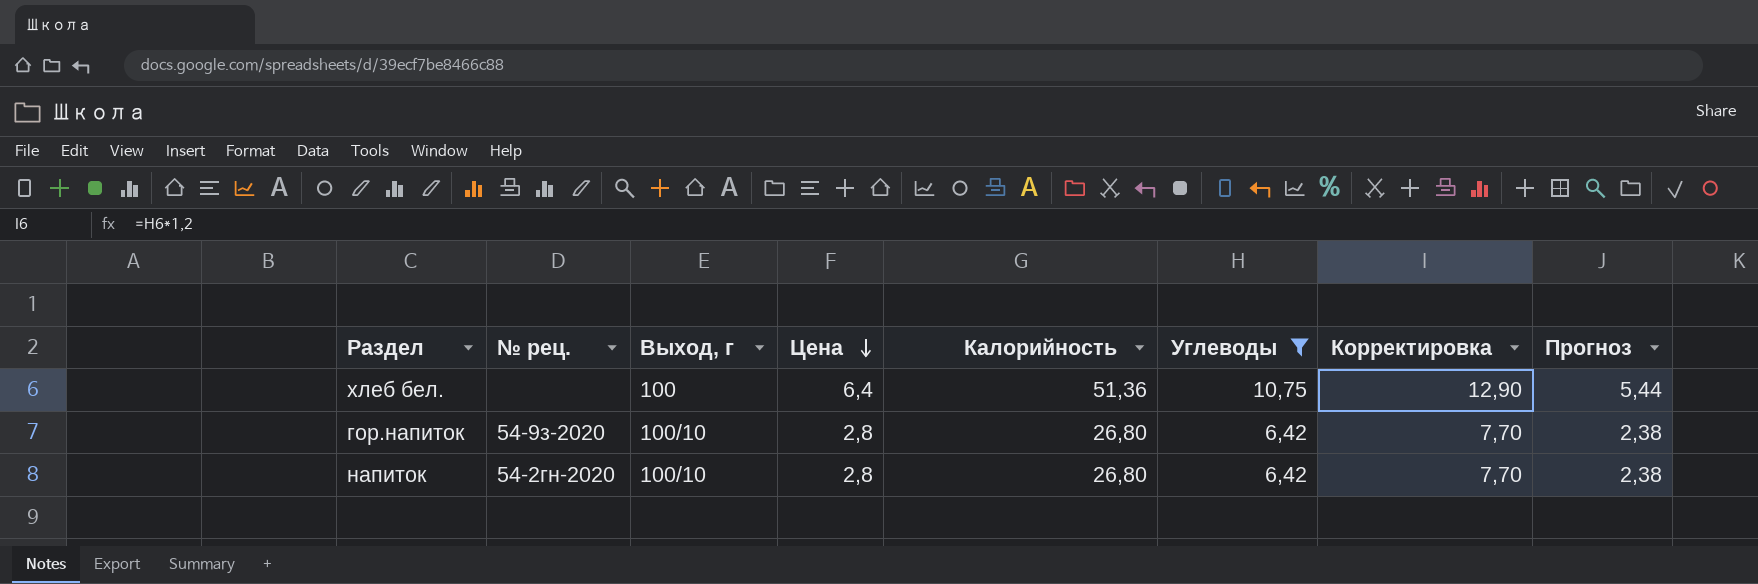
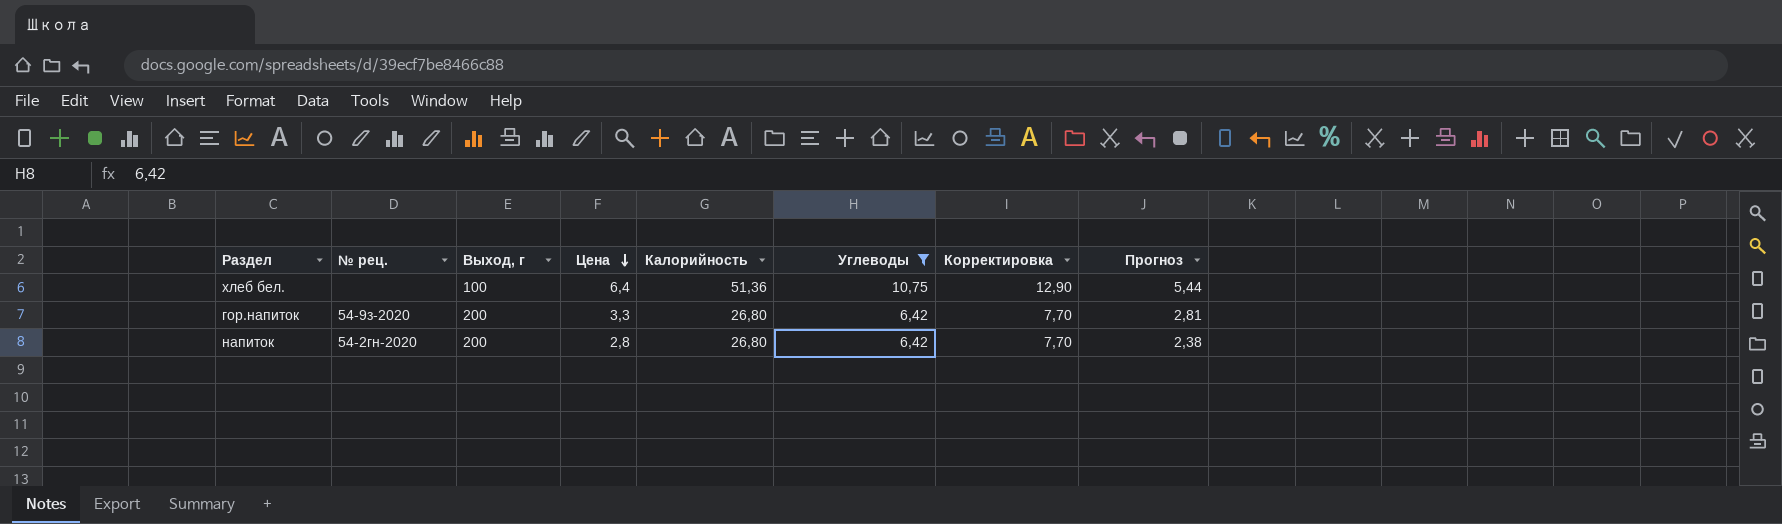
гор.напиток | Выход, г: 100/10 -> 200
гор.напиток | Цена: 2,8 -> 3,3
гор.напиток | Прогноз: 2,38 -> 2,81
напиток | Выход, г: 100/10 -> 200

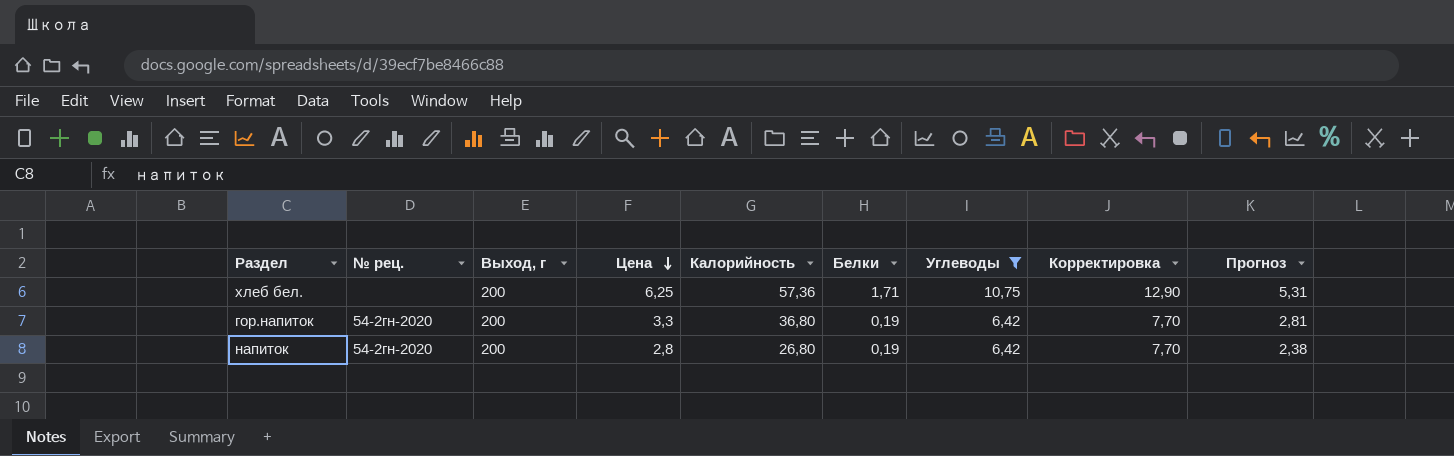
column Белки | position: none -> 6
хлеб бел. | Выход, г: 100 -> 200
хлеб бел. | Цена: 6,4 -> 6,25
хлеб бел. | Калорийность: 51,36 -> 57,36
хлеб бел. | Прогноз: 5,44 -> 5,31
гор.напиток | № рец.: 54-9з-2020 -> 54-2гн-2020
гор.напиток | Калорийность: 26,80 -> 36,80

